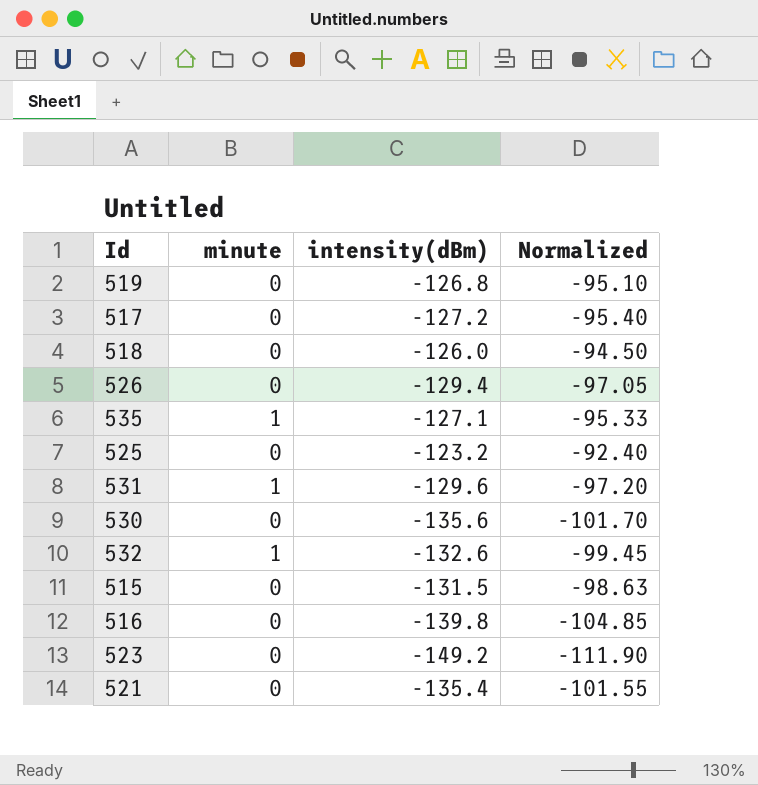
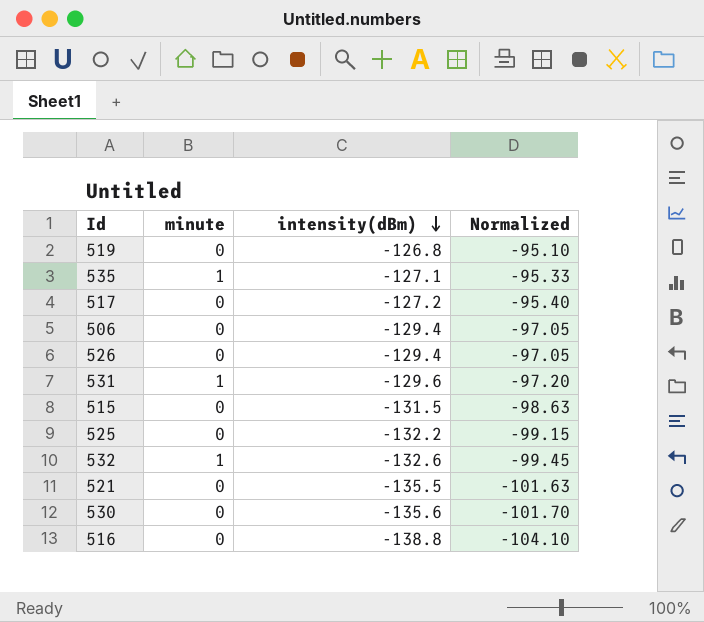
row order: none -> intensity(dBm) descending
row 518: 0 | -126.0 | -94.50 -> none
row 523: 0 | -149.2 | -111.90 -> none
row 506: none -> 0 | -129.4 | -97.05
525 | intensity(dBm): -123.2 -> -132.2
525 | Normalized: -92.40 -> -99.15
521 | intensity(dBm): -135.4 -> -135.5
521 | Normalized: -101.55 -> -101.63
516 | intensity(dBm): -139.8 -> -138.8
516 | Normalized: -104.85 -> -104.10

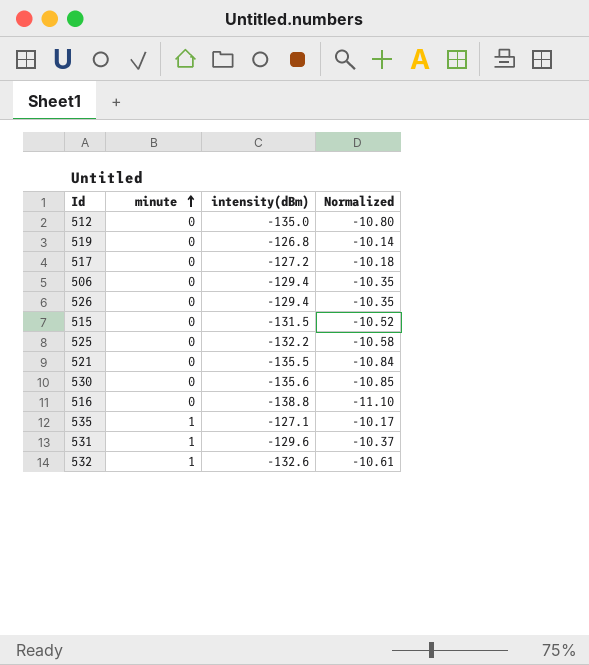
row order: intensity(dBm) descending -> minute ascending
column Normalized | formula: [intensity(dBm)] * 0.75 -> [intensity(dBm)] * 0.08
row 512: none -> 0 | -135.0 | -10.80

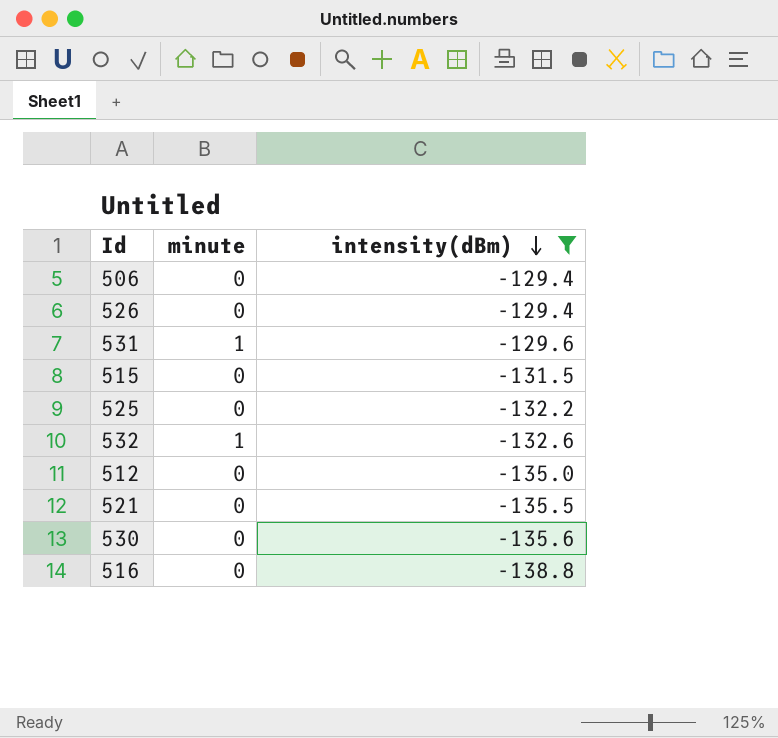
filter: none -> intensity(dBm) <= -129.4
row order: minute ascending -> intensity(dBm) descending
column Normalized | formula: [intensity(dBm)] * 0.08 -> none

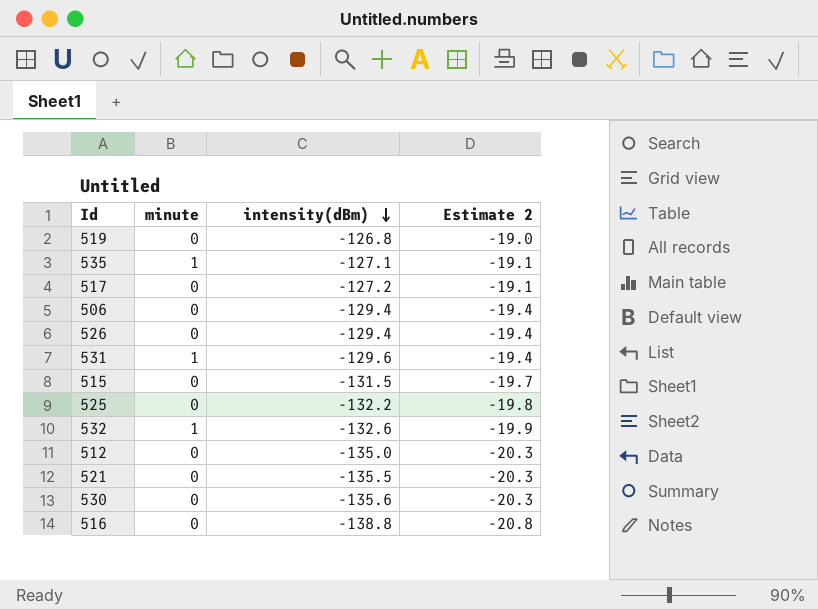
filter: intensity(dBm) <= -129.4 -> none
column Estimate 2 | formula: none -> [intensity(dBm)] * 0.15

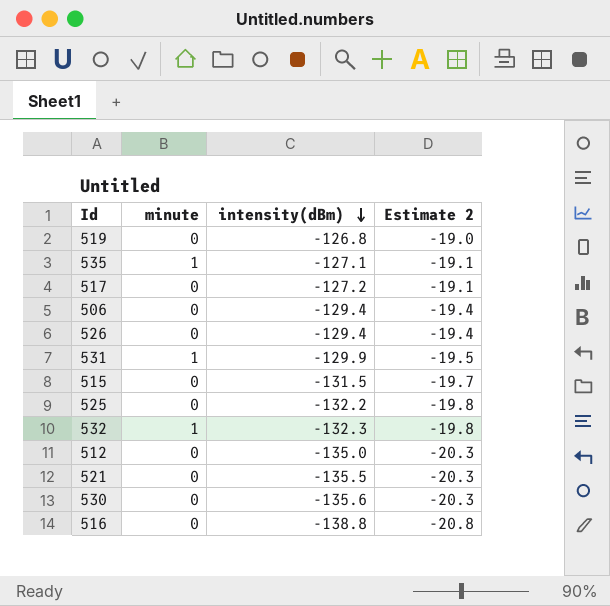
531 | intensity(dBm): -129.6 -> -129.9
531 | Estimate 2: -19.4 -> -19.5
532 | intensity(dBm): -132.6 -> -132.3
532 | Estimate 2: -19.9 -> -19.8

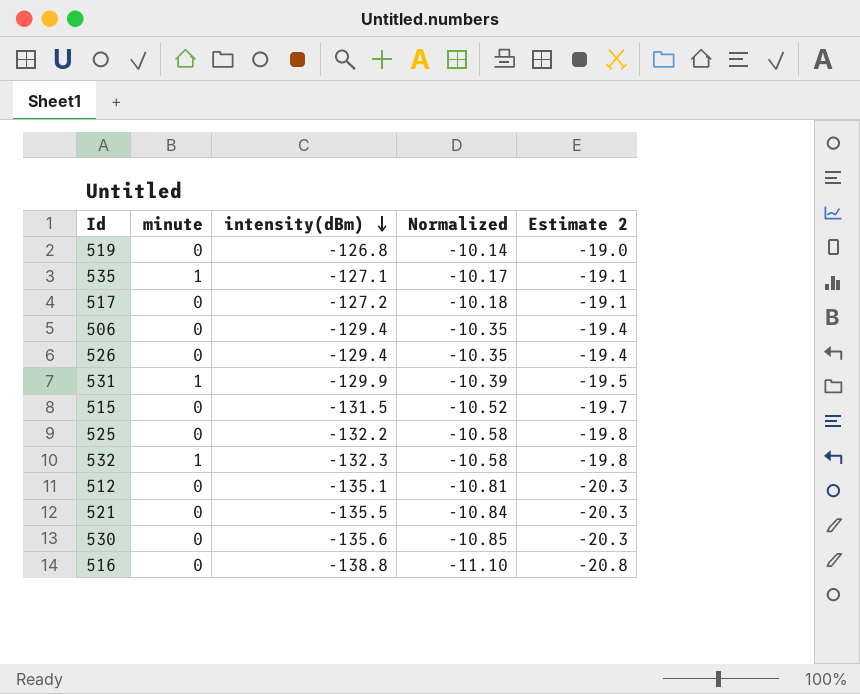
column Normalized | formula: none -> [intensity(dBm)] * 0.08
512 | intensity(dBm): -135.0 -> -135.1

